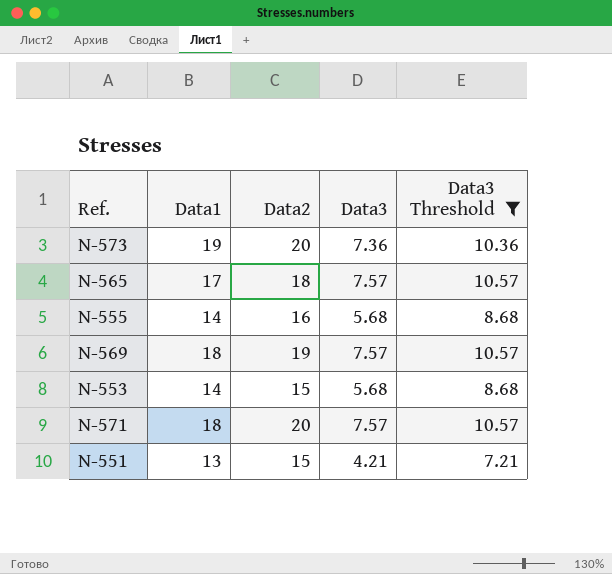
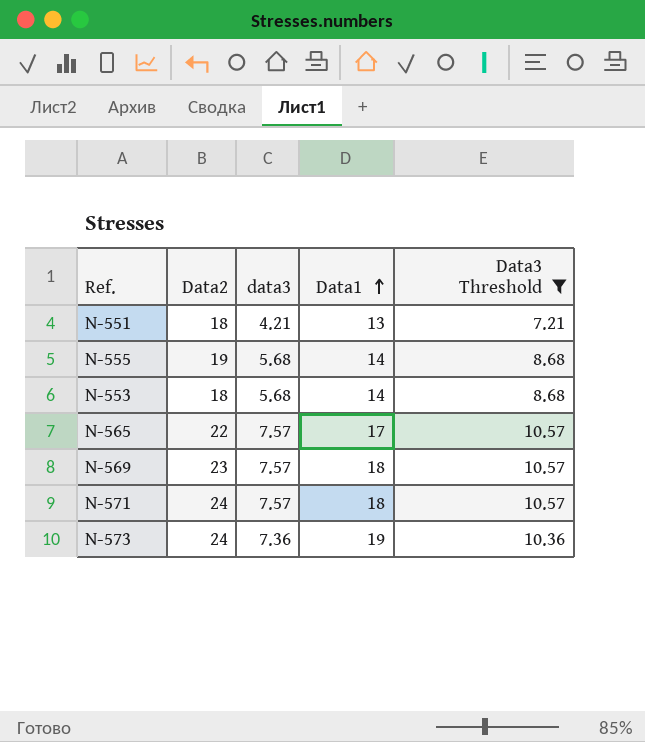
row order: none -> Data1 ascending
column name: Data3 -> data3
column Data1 | position: 2 -> 4
N-551 | Data2: 15 -> 18
N-555 | Data2: 16 -> 19
N-553 | Data2: 15 -> 18
N-565 | Data2: 18 -> 22
N-569 | Data2: 19 -> 23
N-571 | Data2: 20 -> 24
N-573 | Data2: 20 -> 24

